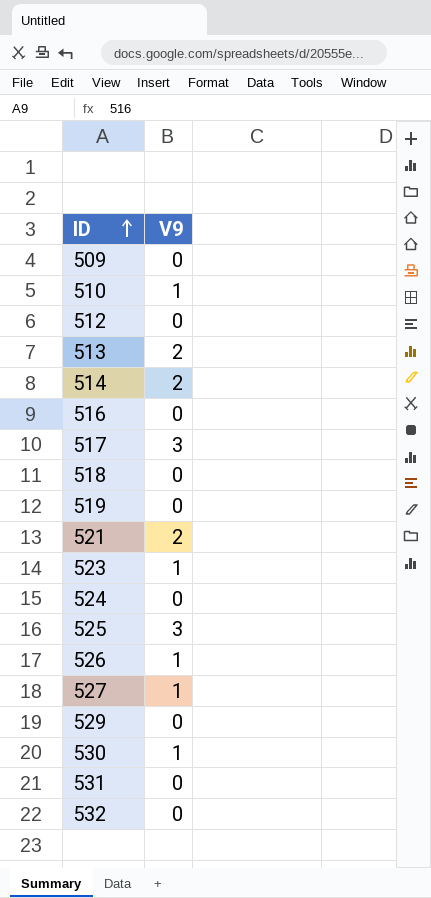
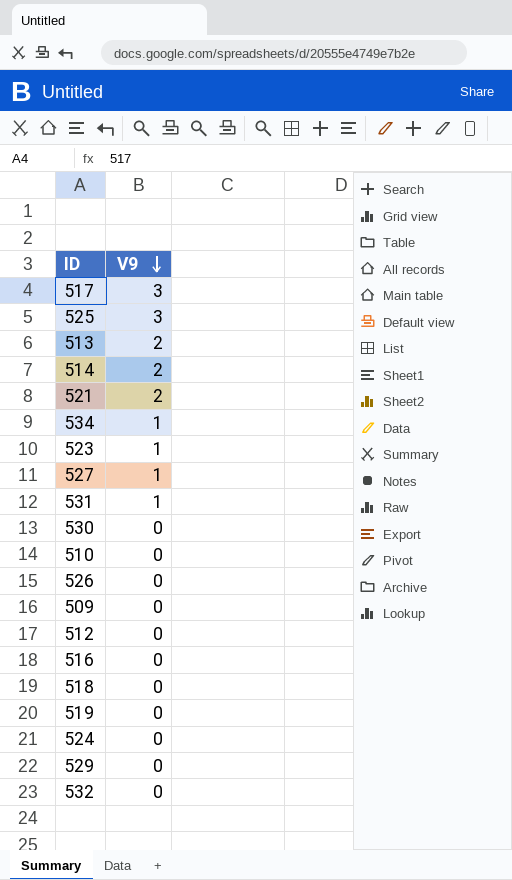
row order: ID ascending -> V9 descending
row 534: none -> 1
531 | V9: 0 -> 1
530 | V9: 1 -> 0
510 | V9: 1 -> 0
526 | V9: 1 -> 0

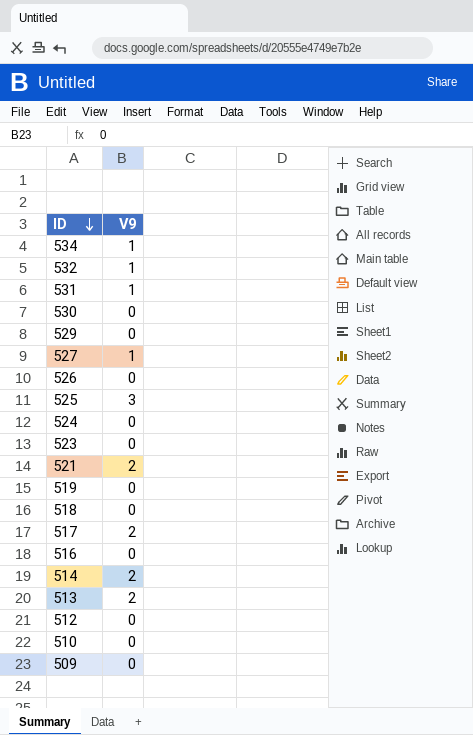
row order: V9 descending -> ID descending
532 | V9: 0 -> 1
523 | V9: 1 -> 0
517 | V9: 3 -> 2

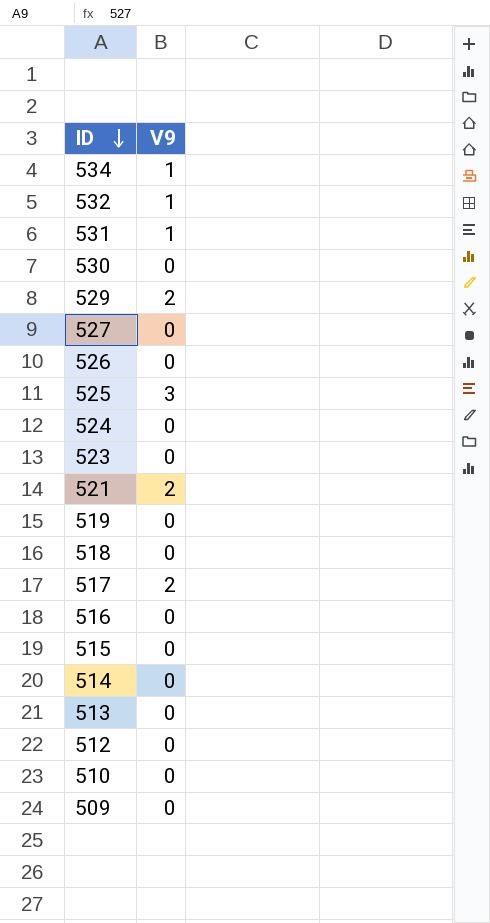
529 | V9: 0 -> 2
527 | V9: 1 -> 0
row 515: none -> 0
514 | V9: 2 -> 0
513 | V9: 2 -> 0

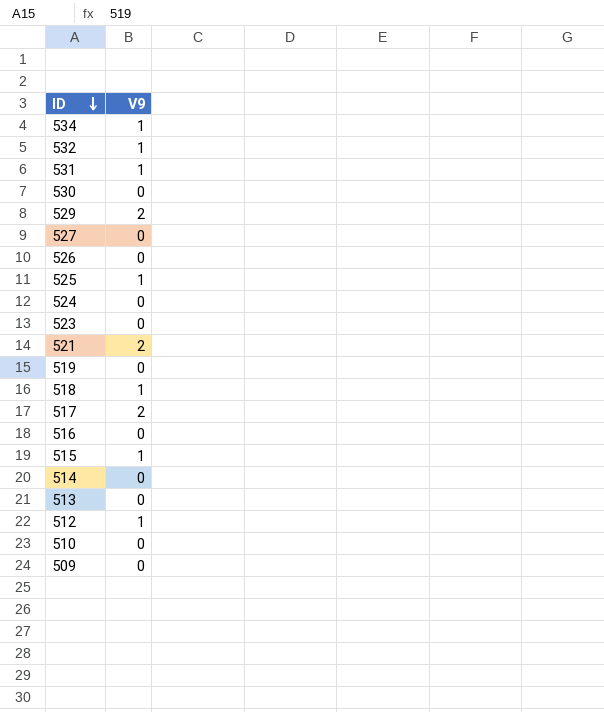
525 | V9: 3 -> 1
518 | V9: 0 -> 1
515 | V9: 0 -> 1
512 | V9: 0 -> 1

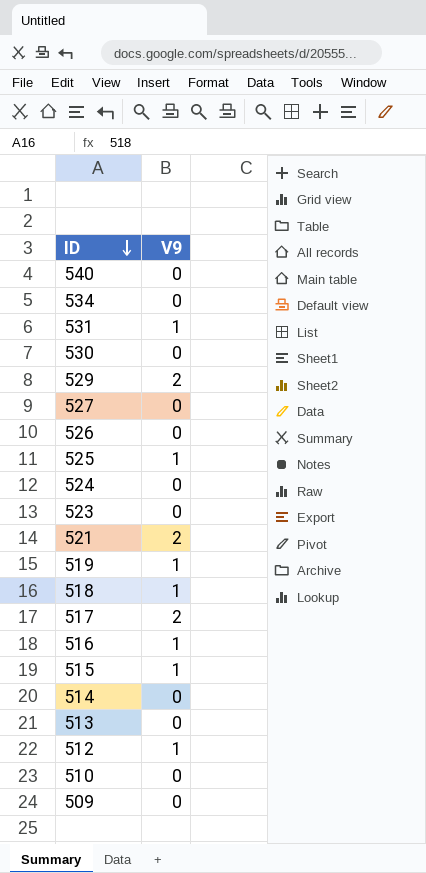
row 532: 1 -> none
row 540: none -> 0
534 | V9: 1 -> 0
519 | V9: 0 -> 1
516 | V9: 0 -> 1

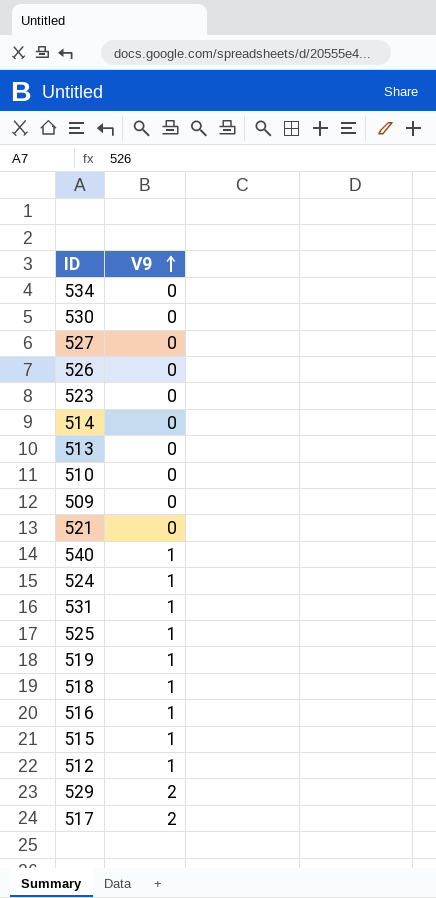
row order: ID descending -> V9 ascending
521 | V9: 2 -> 0
540 | V9: 0 -> 1
524 | V9: 0 -> 1

